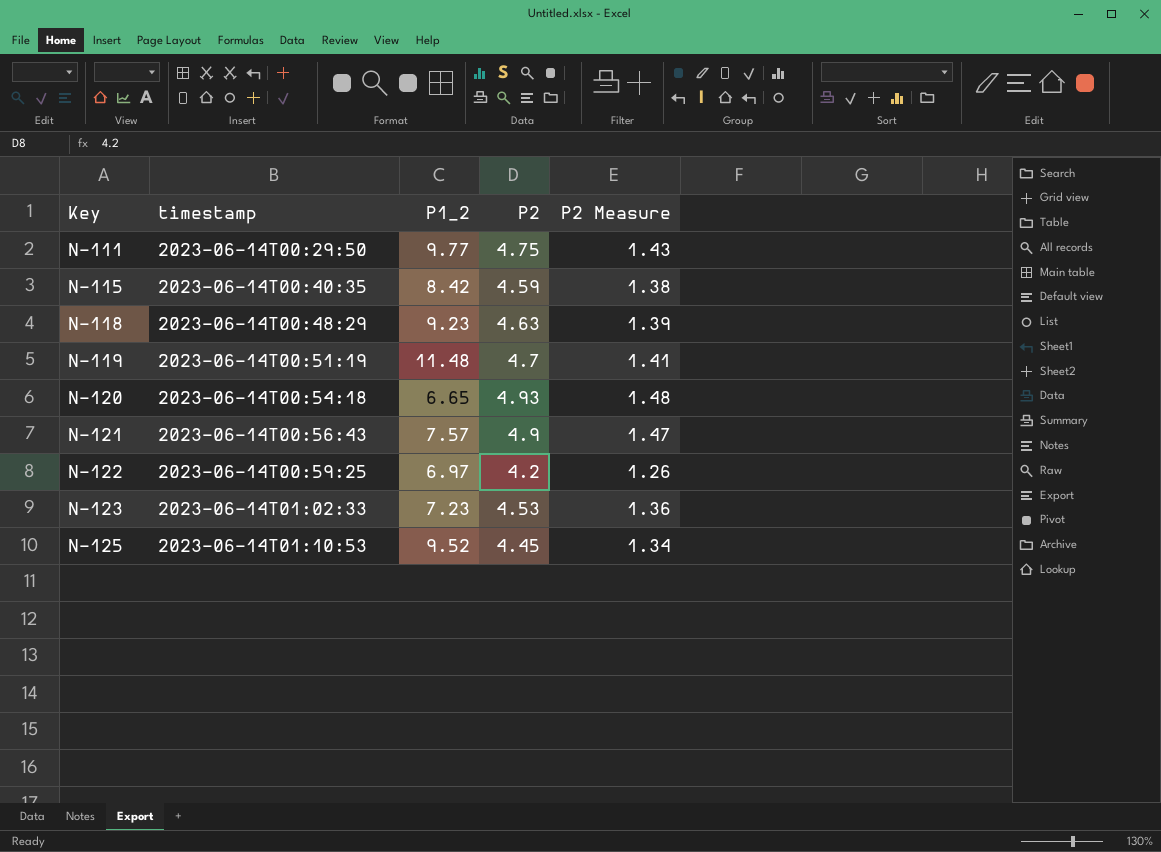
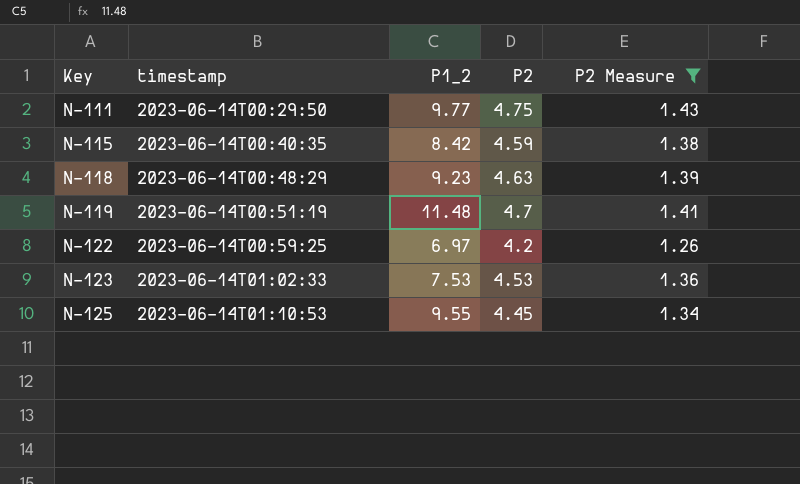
filter: none -> P2 Measure <= 1.43
N-123 | P1_2: 7.23 -> 7.53
N-125 | P1_2: 9.52 -> 9.55

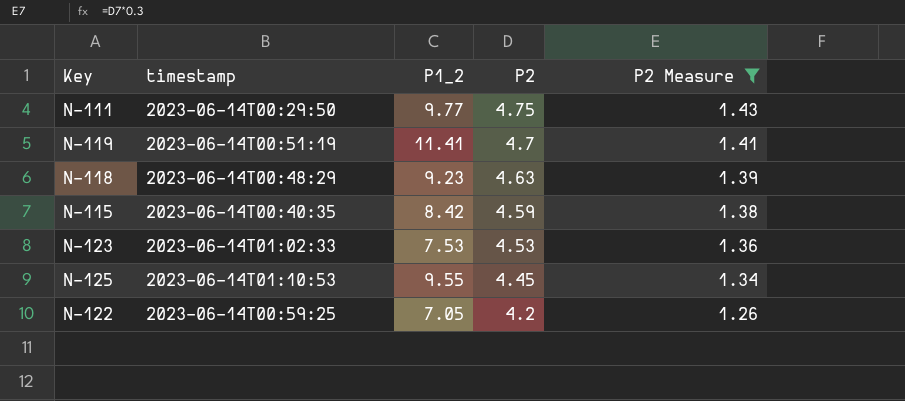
row order: Key ascending -> P2 descending
N-119 | P1_2: 11.48 -> 11.41
N-122 | P1_2: 6.97 -> 7.05

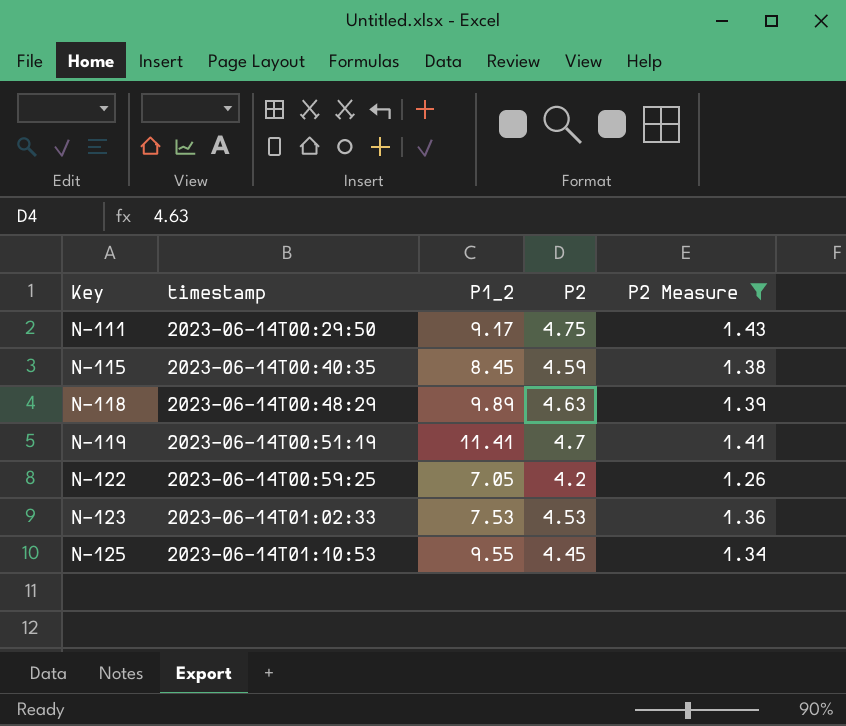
row order: P2 descending -> Key ascending
N-111 | P1_2: 9.77 -> 9.17
N-115 | P1_2: 8.42 -> 8.45
N-118 | P1_2: 9.23 -> 9.89

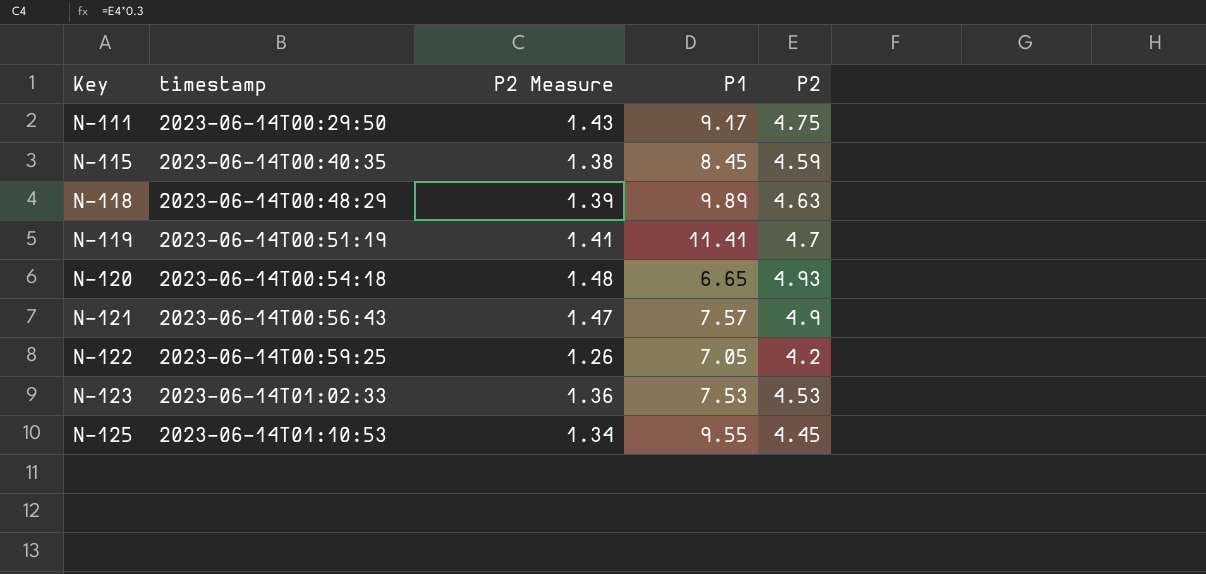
filter: P2 Measure <= 1.43 -> none
column P2 Measure | position: 5 -> 3
column name: P1_2 -> P1

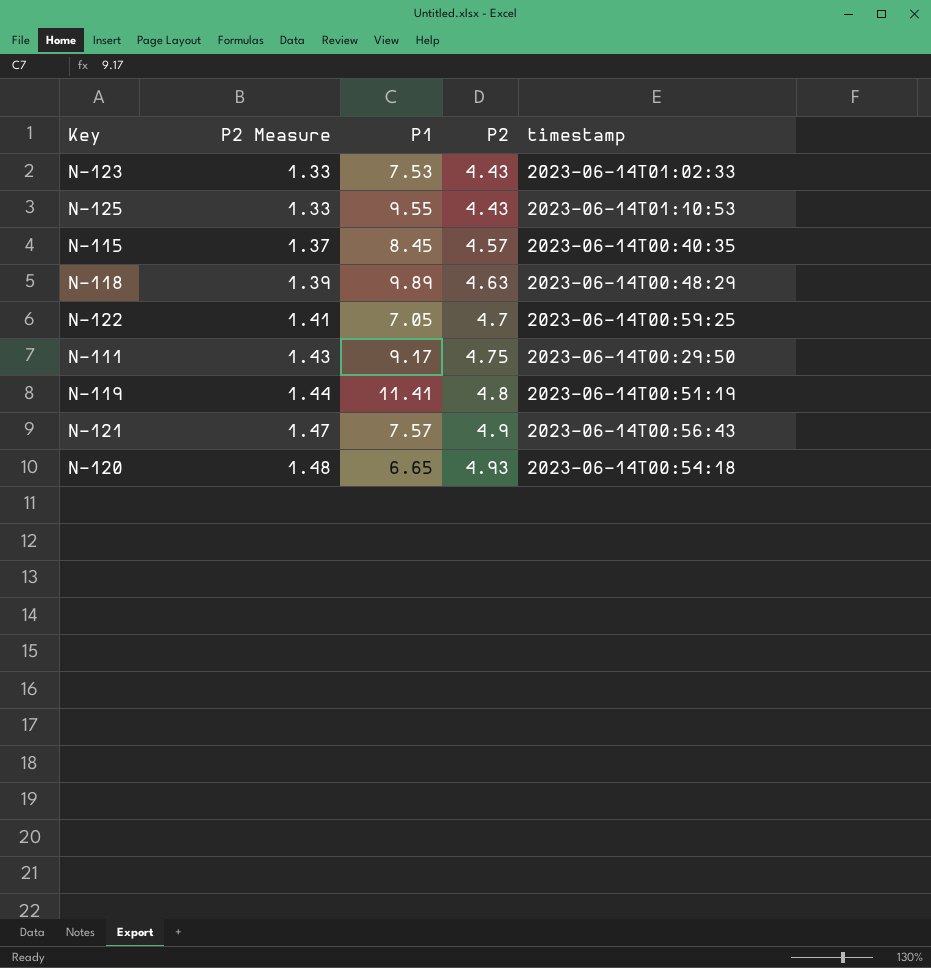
row order: Key ascending -> P2 Measure ascending
column timestamp | position: 2 -> 5
N-123 | P2 Measure: 1.36 -> 1.33
N-123 | P2: 4.53 -> 4.43
N-125 | P2 Measure: 1.34 -> 1.33
N-125 | P2: 4.45 -> 4.43
N-115 | P2 Measure: 1.38 -> 1.37
N-115 | P2: 4.59 -> 4.57
N-122 | P2 Measure: 1.26 -> 1.41
N-122 | P2: 4.2 -> 4.7
N-119 | P2 Measure: 1.41 -> 1.44
N-119 | P2: 4.7 -> 4.8

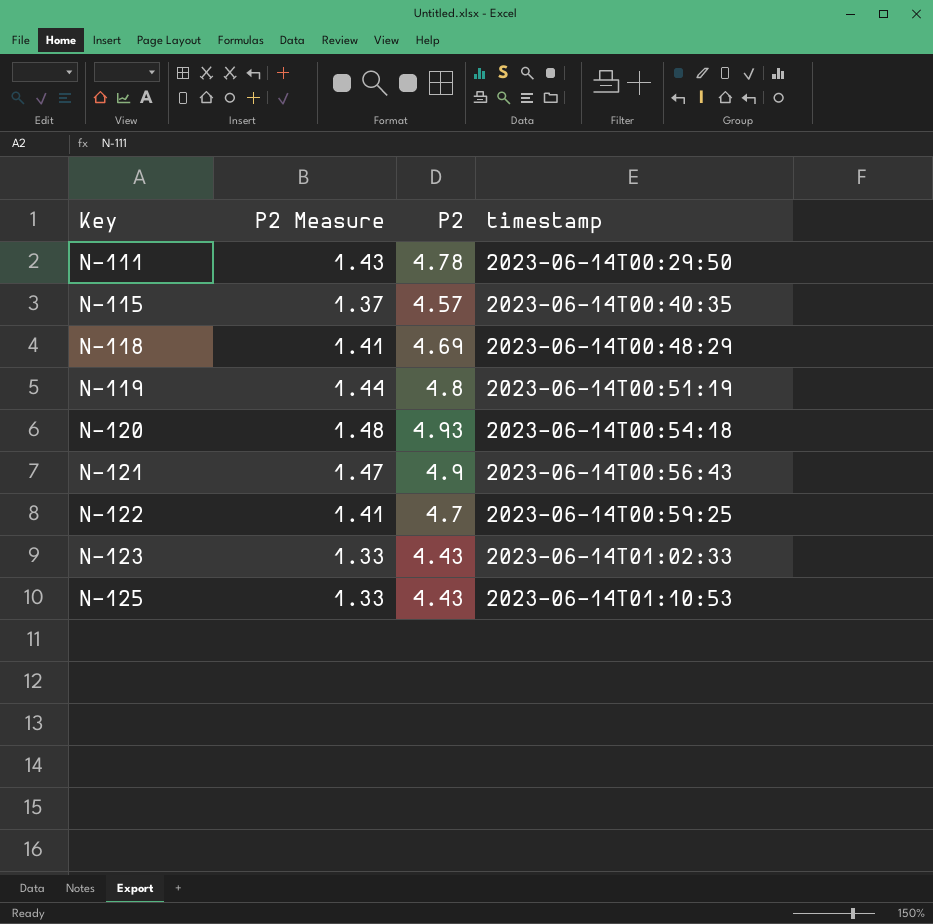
row order: P2 Measure ascending -> Key ascending
column P1 | position: 3 -> none
N-111 | P2: 4.75 -> 4.78
N-118 | P2 Measure: 1.39 -> 1.41
N-118 | P2: 4.63 -> 4.69

